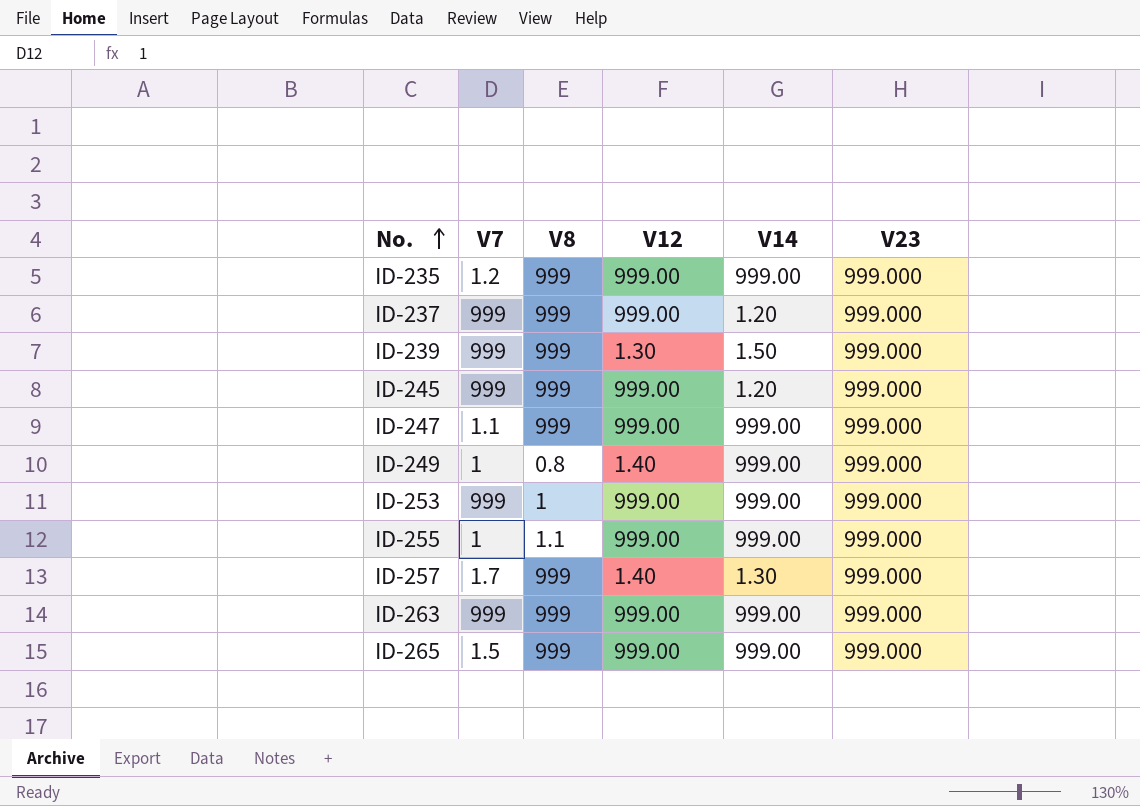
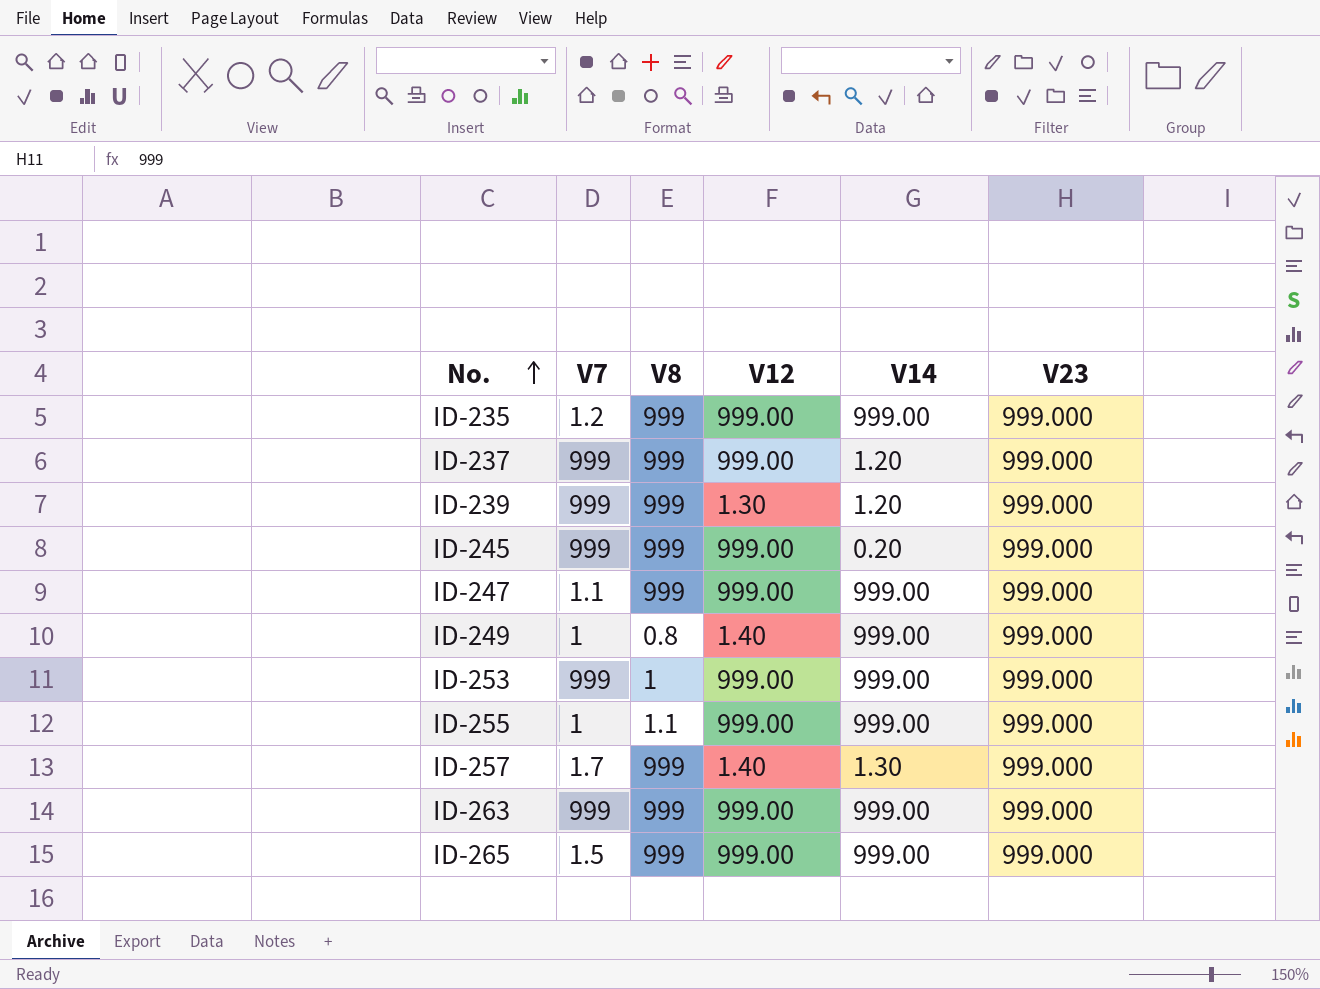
ID-239 | V14: 1.50 -> 1.20
ID-245 | V14: 1.20 -> 0.20

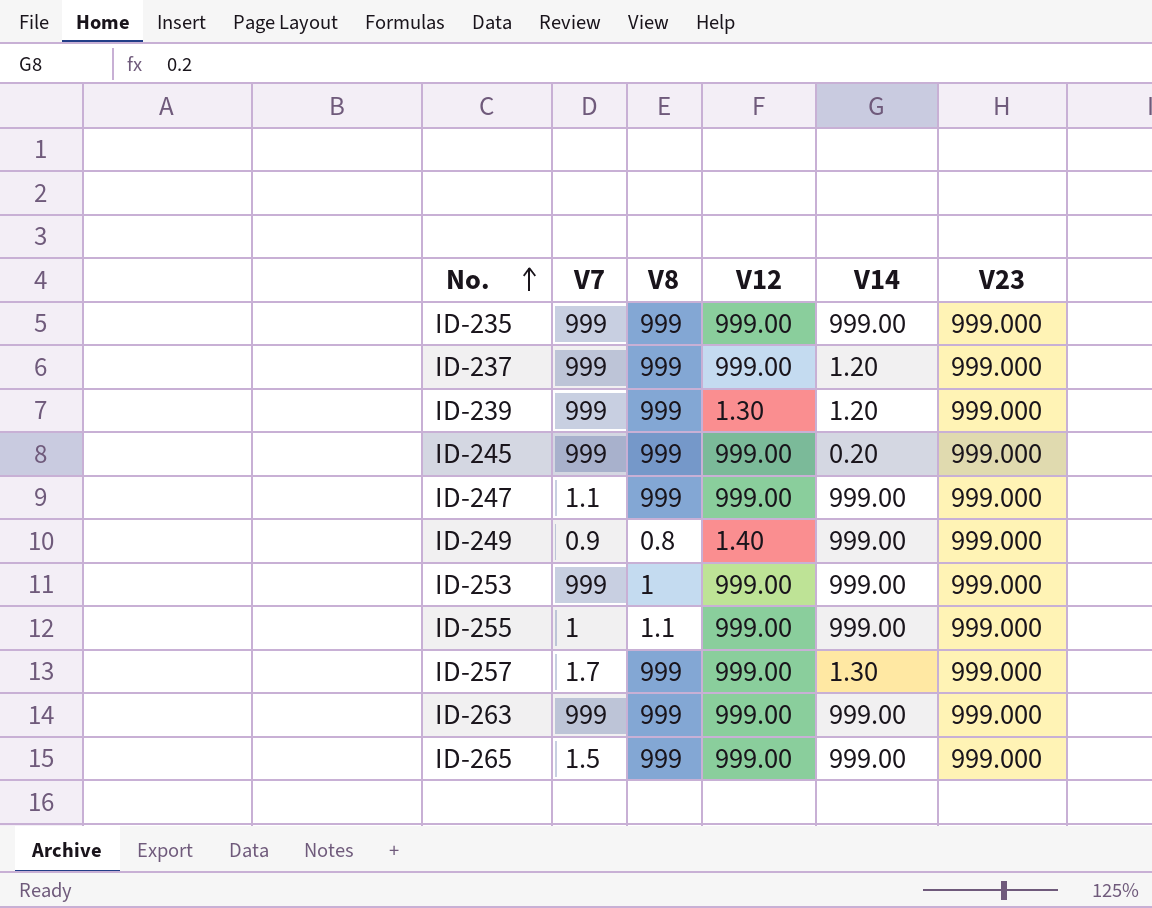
ID-235 | V7: 1.2 -> 999
ID-249 | V7: 1 -> 0.9
ID-257 | V12: 1.40 -> 999.00

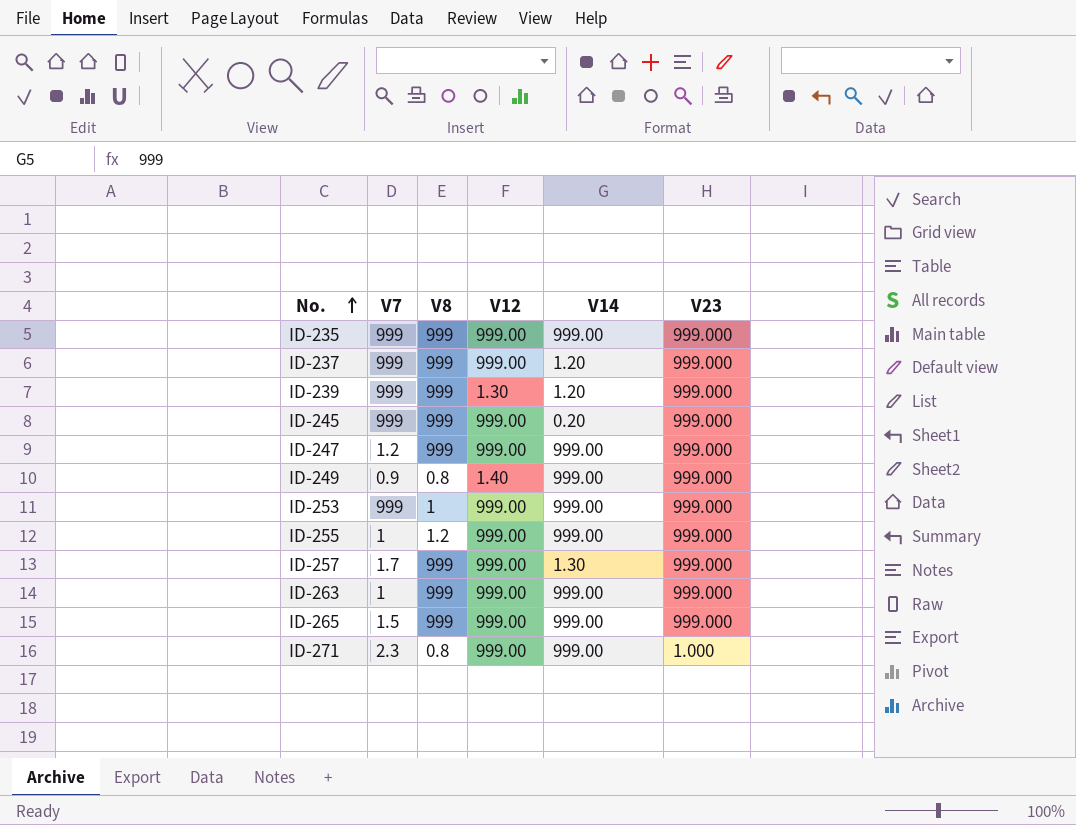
ID-247 | V7: 1.1 -> 1.2
ID-255 | V8: 1.1 -> 1.2
ID-263 | V7: 999 -> 1
row ID-271: none -> 2.3 | 0.8 | 999.00 | 999.00 | 1.000

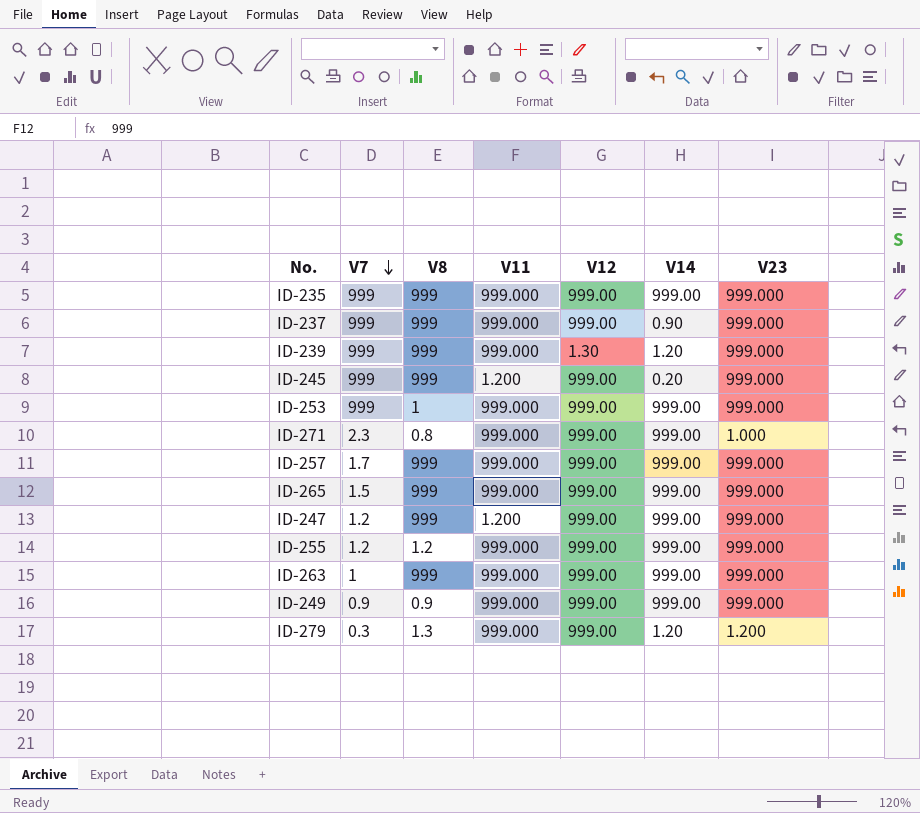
row order: No. ascending -> V7 descending
column V11 | position: none -> 4
ID-237 | V14: 1.20 -> 0.90
ID-257 | V14: 1.30 -> 999.00
ID-255 | V7: 1 -> 1.2
ID-249 | V8: 0.8 -> 0.9
ID-249 | V12: 1.40 -> 999.00
row ID-279: none -> 0.3 | 1.3 | 999.000 | 999.00 | 1.20 | 1.200

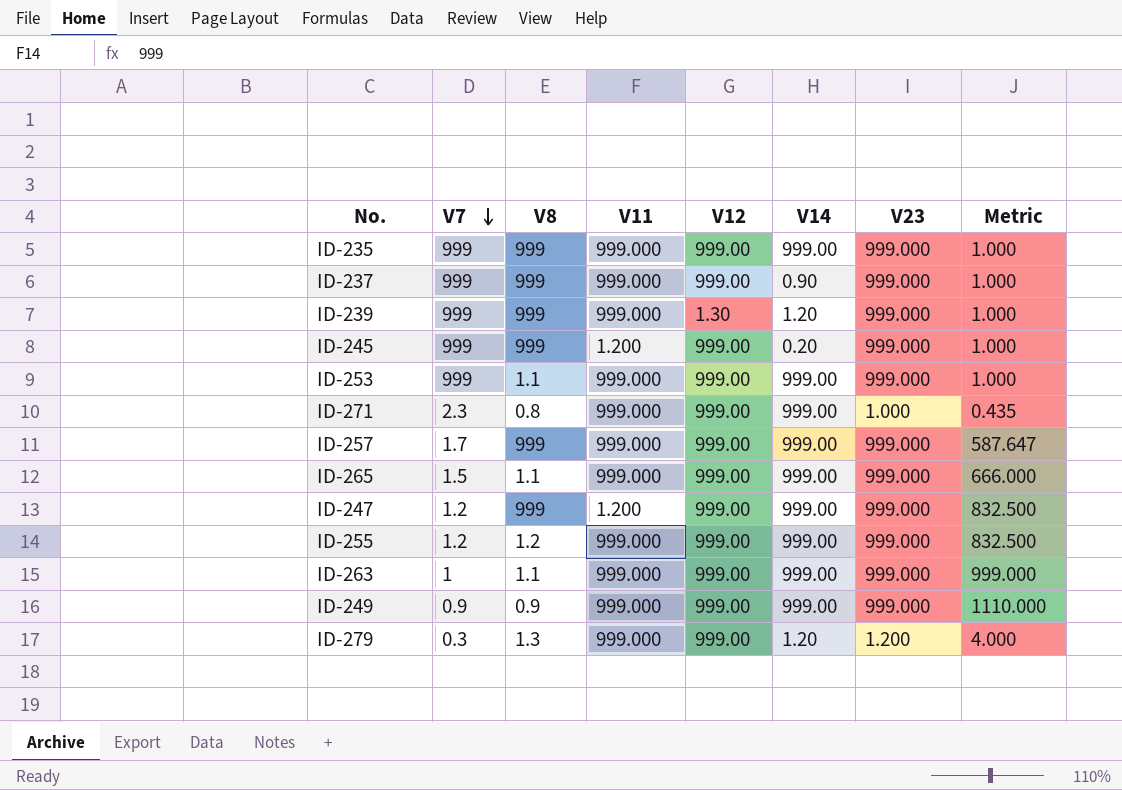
column Metric | formula: none -> [V23] / [V7]
ID-253 | V8: 1 -> 1.1
ID-265 | V8: 999 -> 1.1
ID-263 | V8: 999 -> 1.1

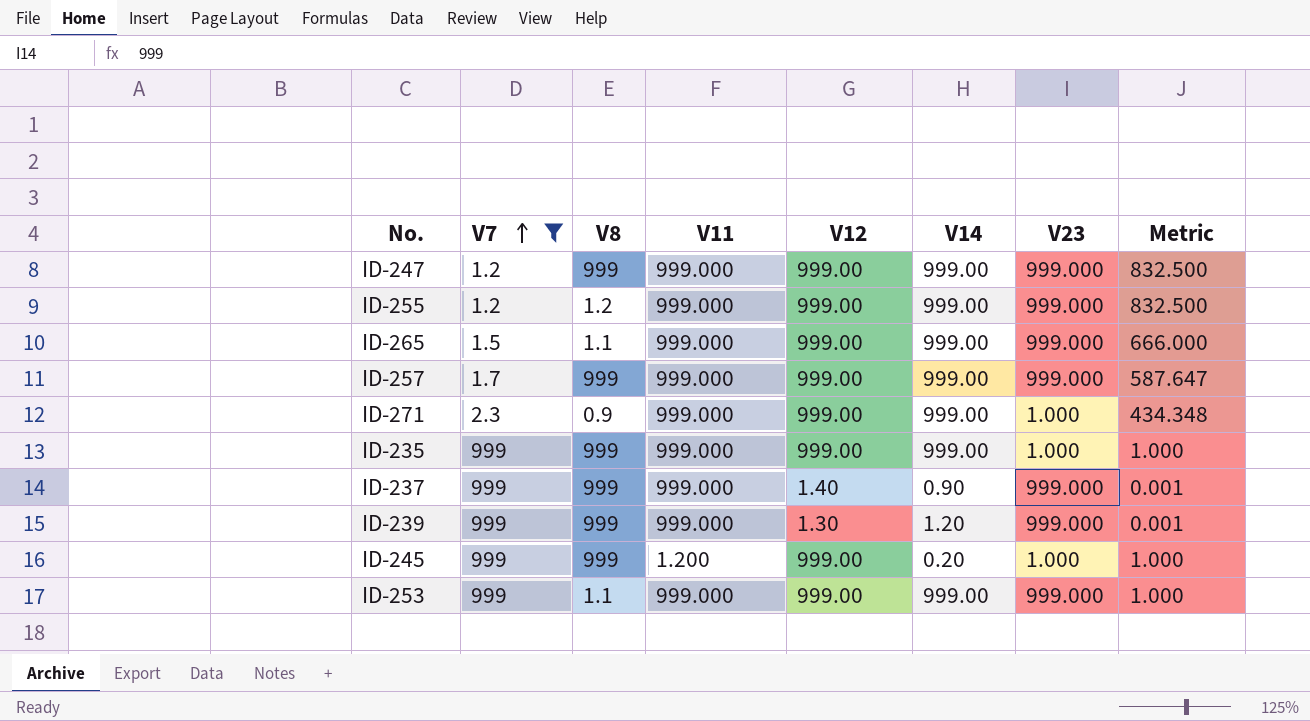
filter: none -> V7 >= 1.2
row order: V7 descending -> V7 ascending
column Metric | formula: [V23] / [V7] -> [V12] / [V7]
ID-247 | V11: 1.200 -> 999.000
ID-271 | V8: 0.8 -> 0.9
ID-235 | V23: 999.000 -> 1.000
ID-237 | V12: 999.00 -> 1.40
ID-245 | V23: 999.000 -> 1.000

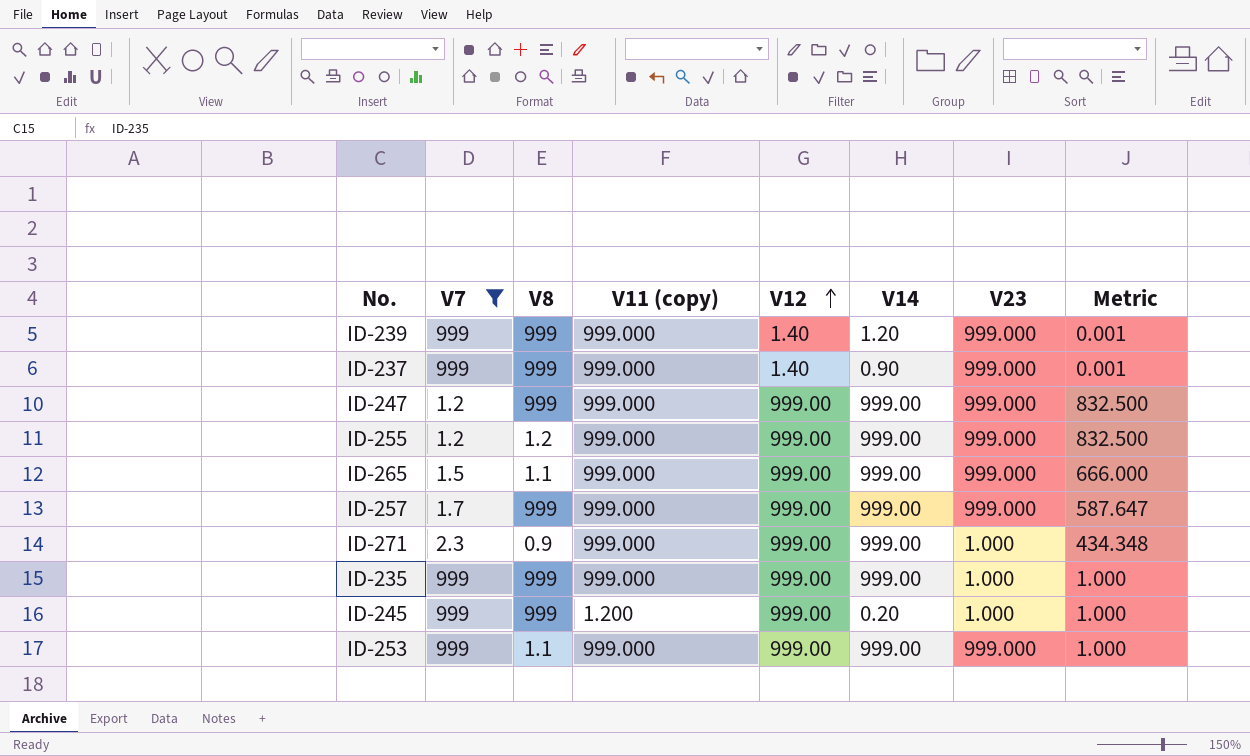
row order: V7 ascending -> V12 ascending
column name: V11 -> V11 (copy)
ID-239 | V12: 1.30 -> 1.40

